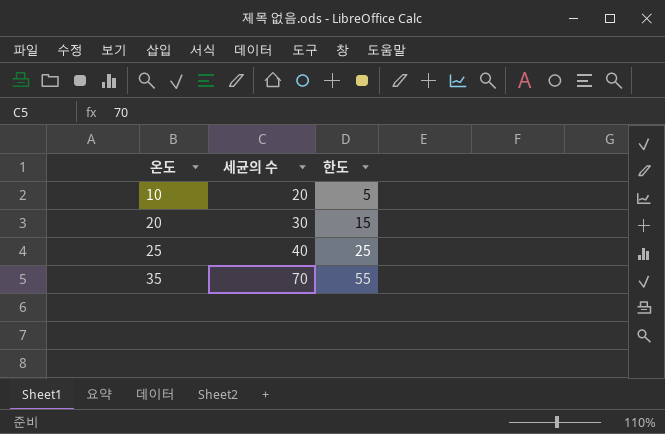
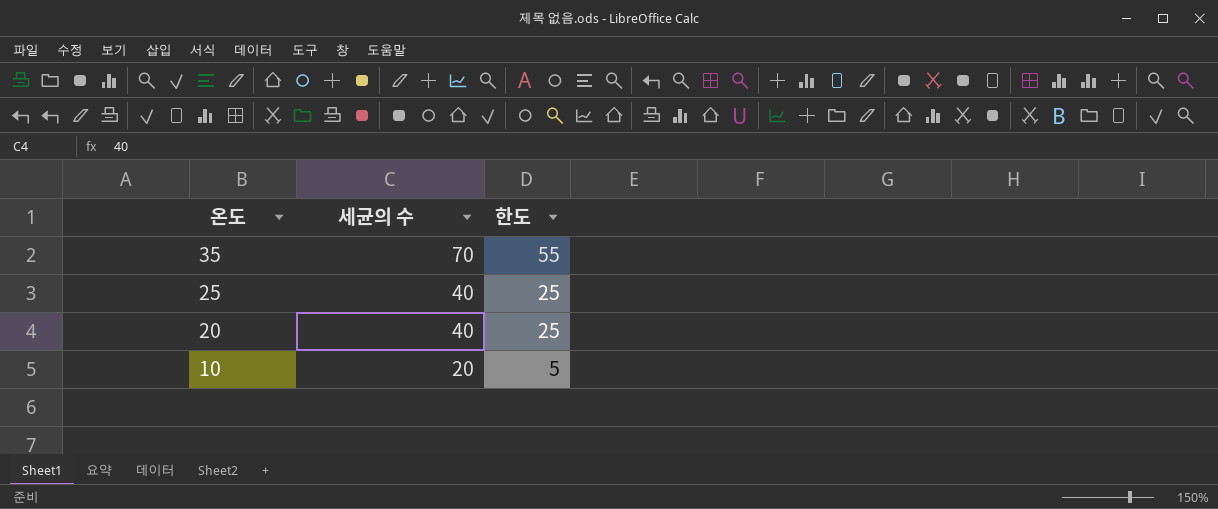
row order: 온도 ascending -> 온도 descending
20 | 세균의 수: 30 -> 40
20 | 한도: 15 -> 25

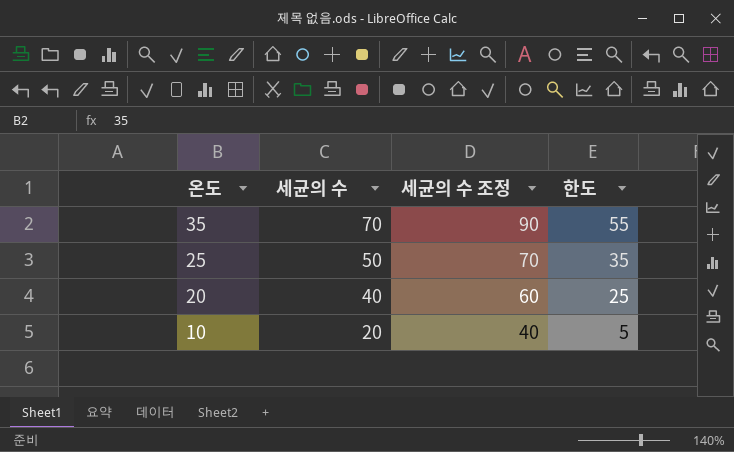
column 세균의 수 조정 | formula: none -> [세균의 수] + 20
25 | 세균의 수: 40 -> 50
25 | 한도: 25 -> 35

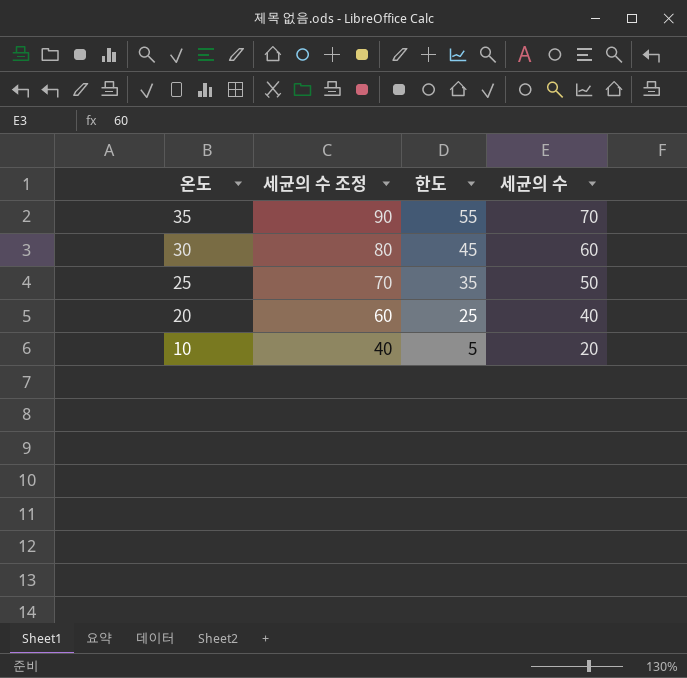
column 세균의 수 | position: 2 -> 4
row 30: none -> 80 | 45 | 60

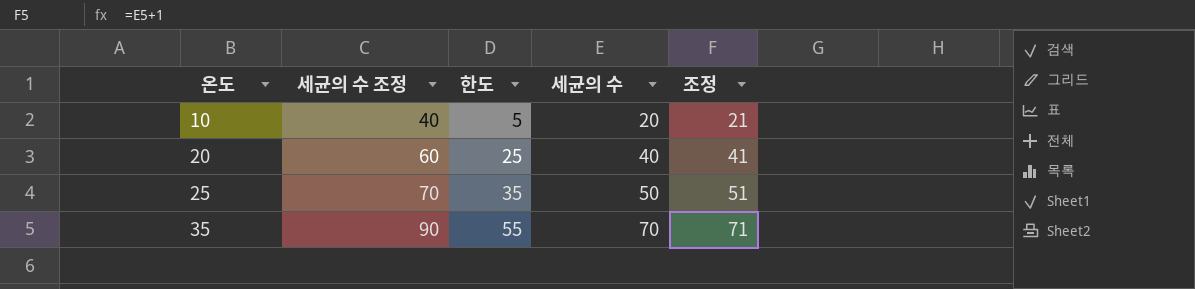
row order: 온도 descending -> 온도 ascending
column 조정 | formula: none -> [세균의 수] + 1
row 30: 80 | 45 | 60 -> none

